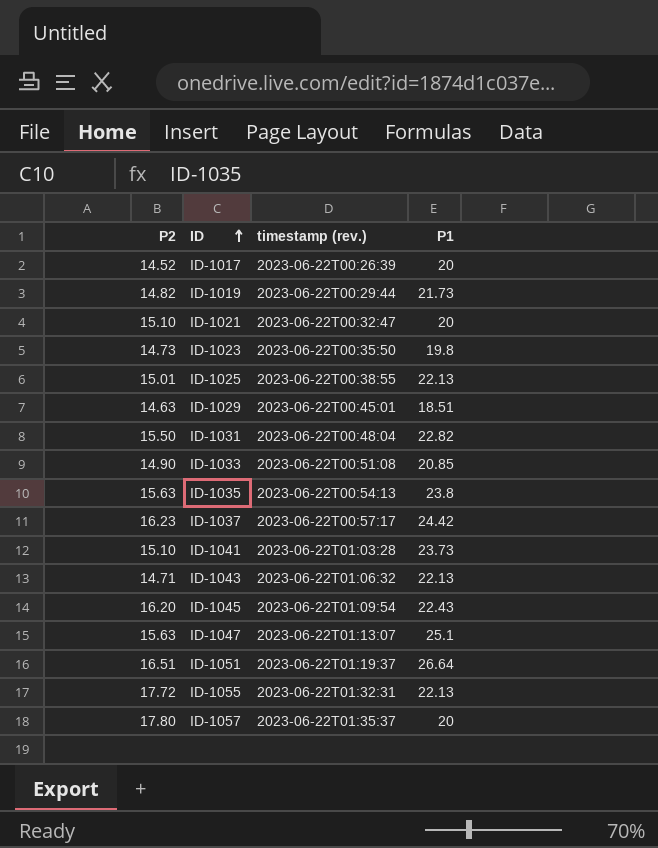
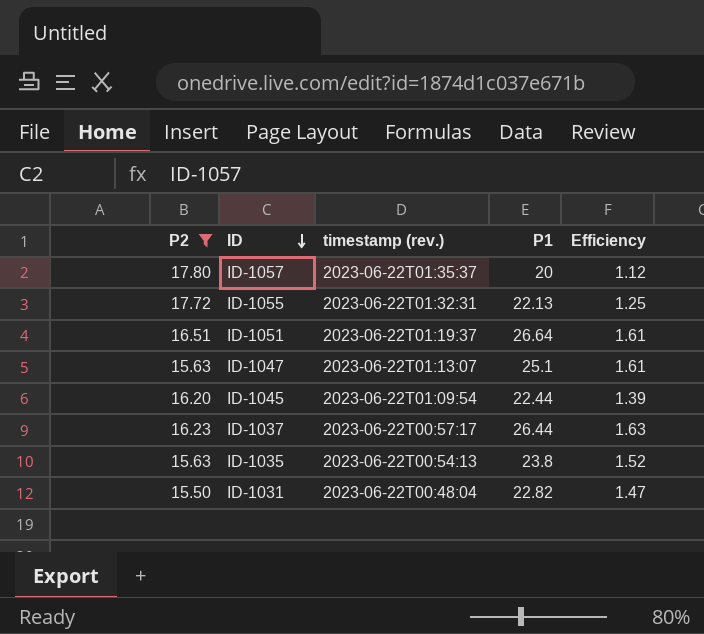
filter: none -> P2 >= 15.50
row order: ID ascending -> ID descending
column Efficiency | formula: none -> [P1] / [P2]
ID-1045 | P1: 22.43 -> 22.44
ID-1037 | P1: 24.42 -> 26.44

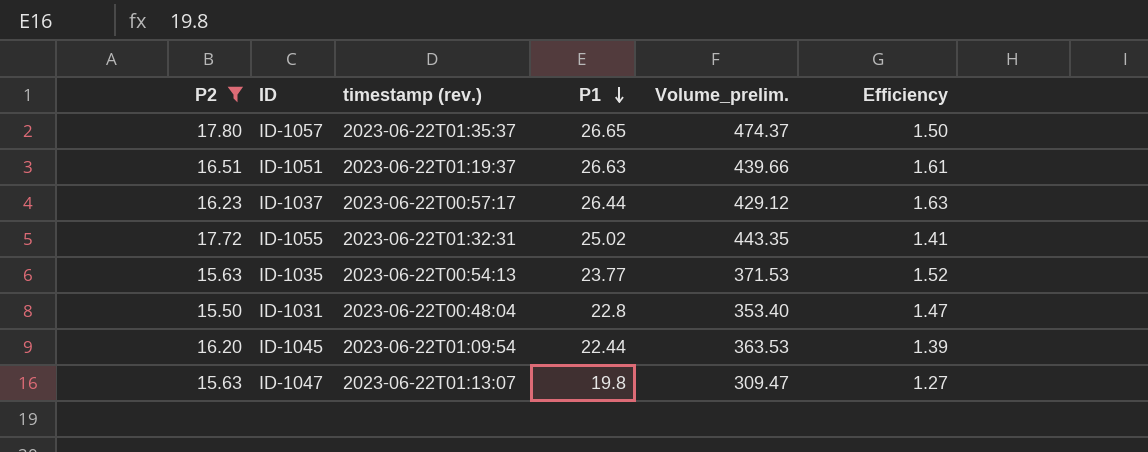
row order: ID descending -> P1 descending
column Volume_prelim. | formula: none -> [P2] * [P1]
ID-1057 | P1: 20 -> 26.65
ID-1057 | Efficiency: 1.12 -> 1.50
ID-1051 | P1: 26.64 -> 26.63
ID-1055 | P1: 22.13 -> 25.02
ID-1055 | Efficiency: 1.25 -> 1.41
ID-1035 | P1: 23.8 -> 23.77
ID-1031 | P1: 22.82 -> 22.8
ID-1047 | P1: 25.1 -> 19.8
ID-1047 | Efficiency: 1.61 -> 1.27

